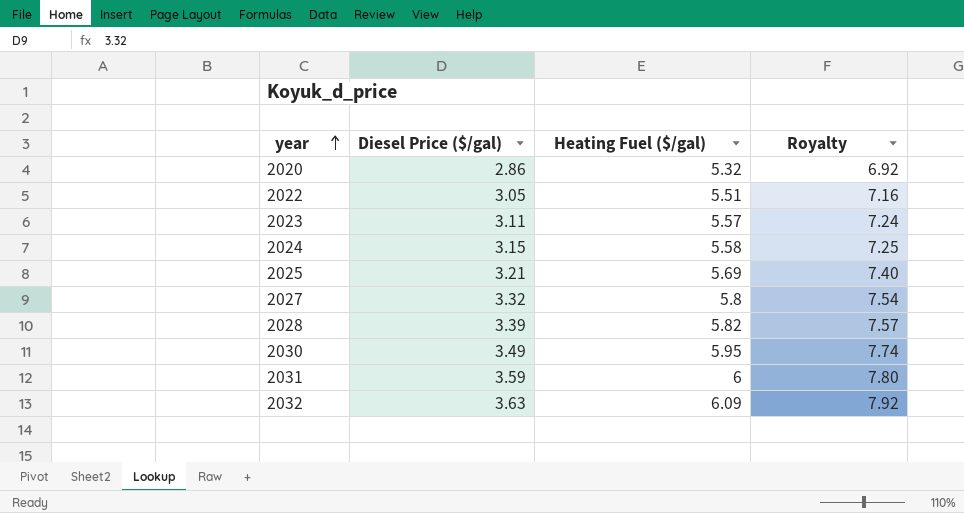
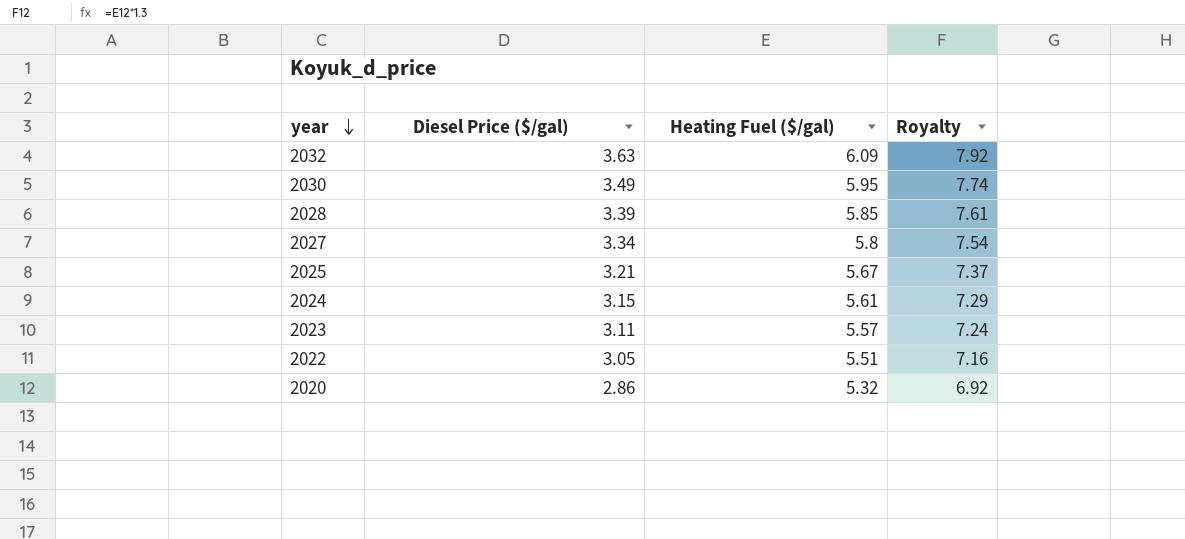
row order: year ascending -> year descending
row 2031: 3.59 | 6 | 7.80 -> none
2028 | Heating Fuel ($/gal): 5.82 -> 5.85
2028 | Royalty: 7.57 -> 7.61
2027 | Diesel Price ($/gal): 3.32 -> 3.34
2025 | Heating Fuel ($/gal): 5.69 -> 5.67
2025 | Royalty: 7.40 -> 7.37
2024 | Heating Fuel ($/gal): 5.58 -> 5.61
2024 | Royalty: 7.25 -> 7.29

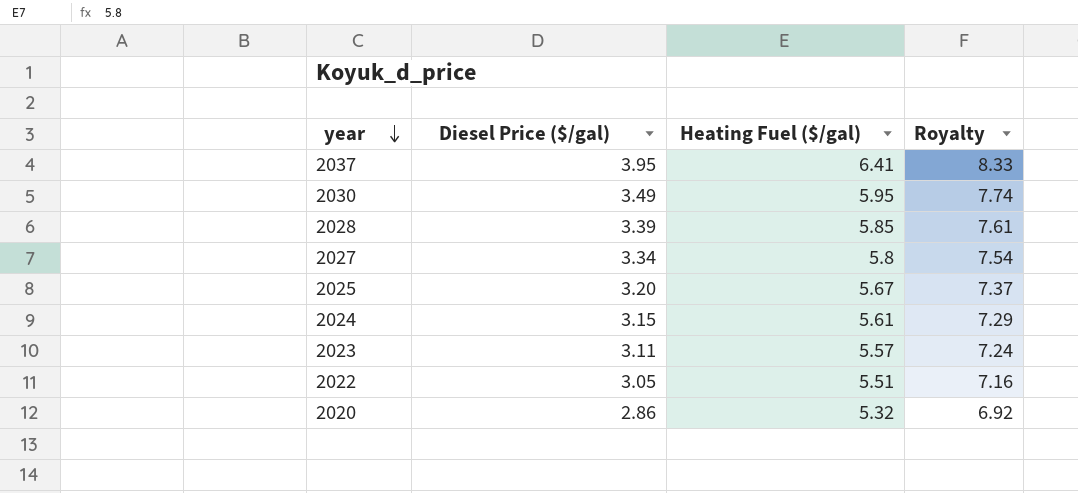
row 2032: 3.63 | 6.09 | 7.92 -> none
row 2037: none -> 3.95 | 6.41 | 8.33
2025 | Diesel Price ($/gal): 3.21 -> 3.20

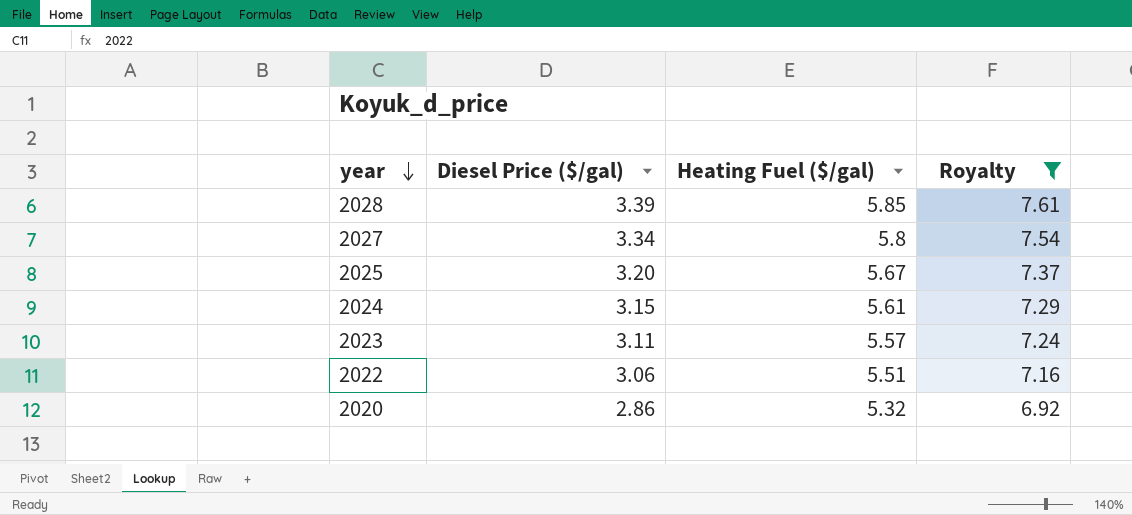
filter: none -> Royalty <= 7.61
2022 | Diesel Price ($/gal): 3.05 -> 3.06

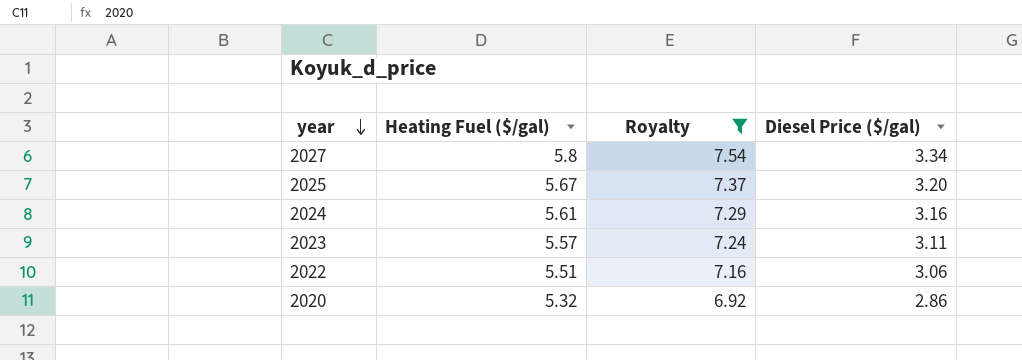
column Diesel Price ($/gal) | position: 2 -> 4
row 2028: 3.39 | 5.85 | 7.61 -> none
2024 | Diesel Price ($/gal): 3.15 -> 3.16

